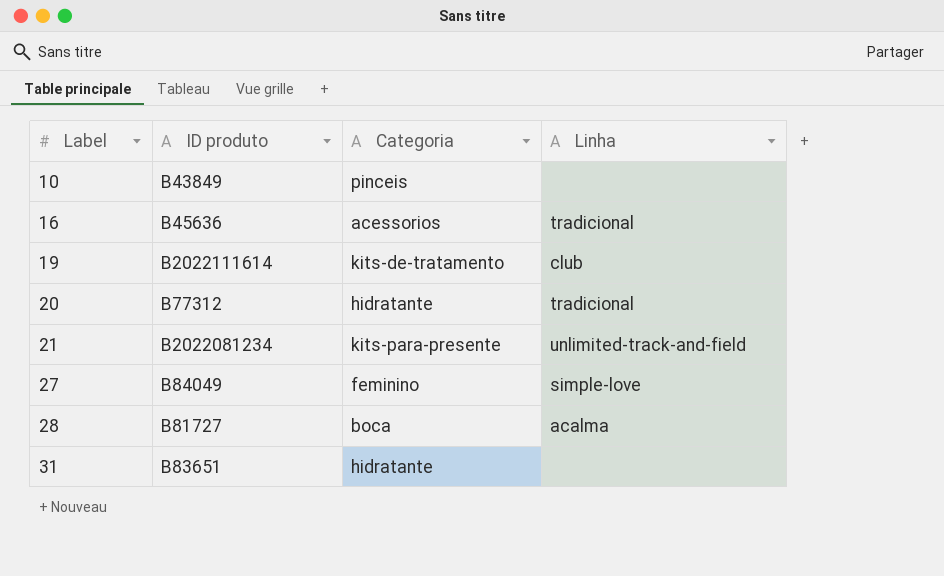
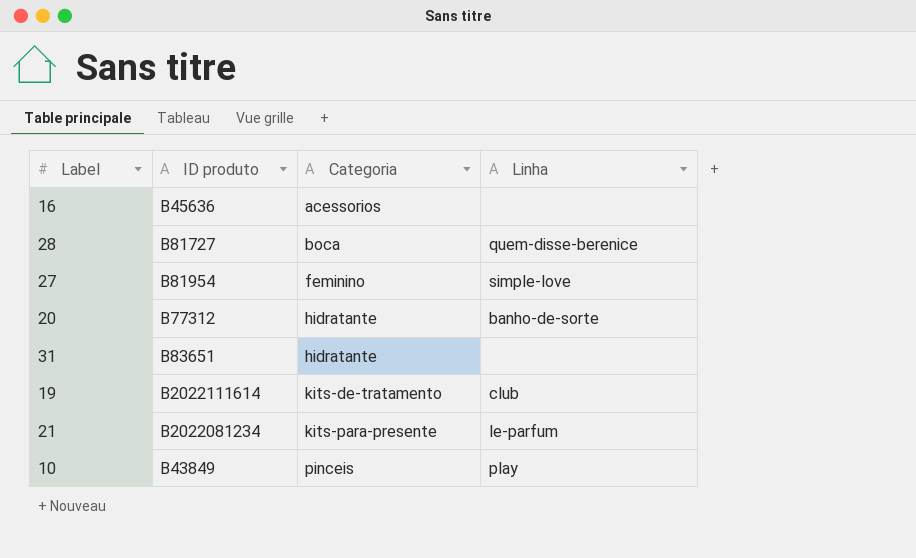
row order: Label ascending -> Categoria ascending
16 | Linha: tradicional -> none
28 | Linha: acalma -> quem-disse-berenice
27 | ID produto: B84049 -> B81954
20 | Linha: tradicional -> banho-de-sorte
21 | Linha: unlimited-track-and-field -> le-parfum
10 | Linha: none -> play

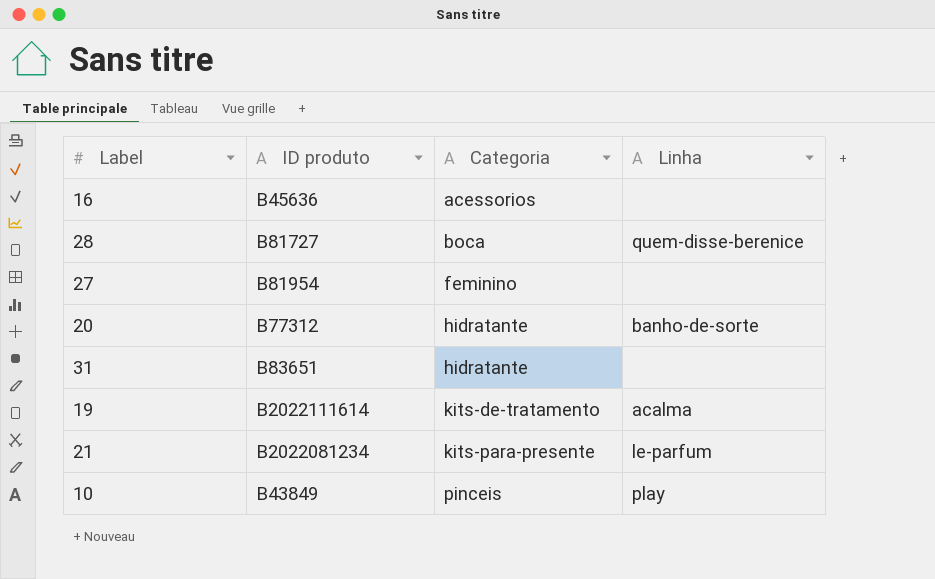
27 | Linha: simple-love -> none
19 | Linha: club -> acalma

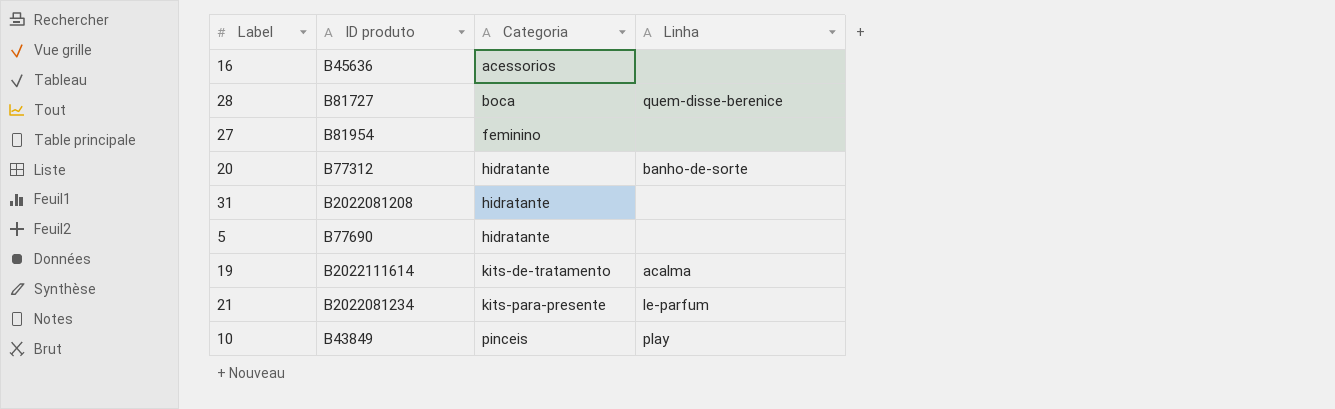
31 | ID produto: B83651 -> B2022081208
row 5: none -> B77690 | hidratante | none

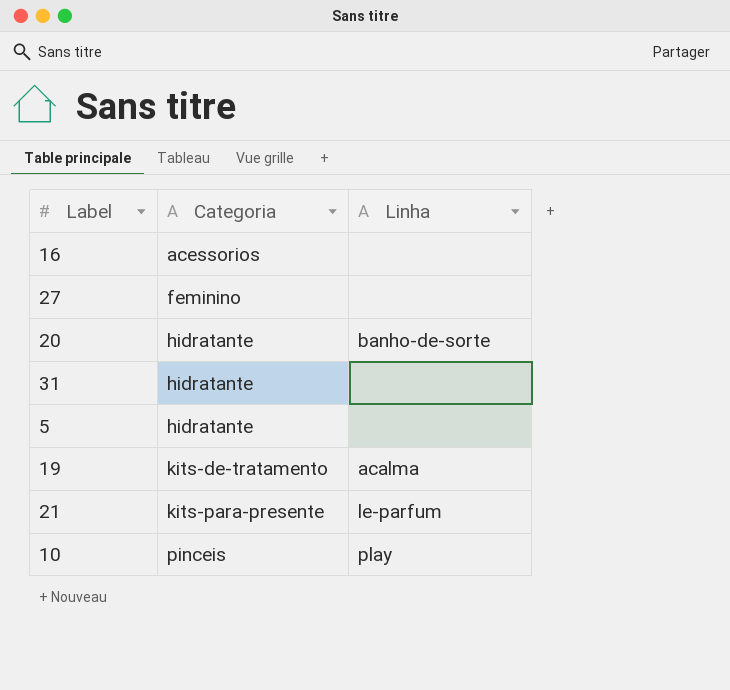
column ID produto | position: 2 -> none
row 28: B81727 | boca | quem-disse-berenice -> none

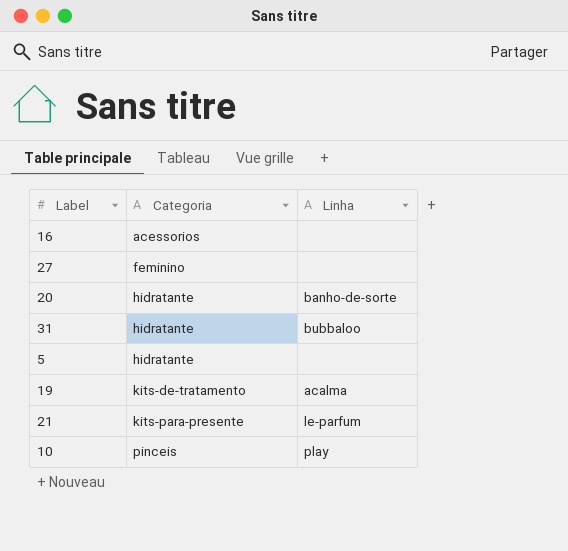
31 | Linha: none -> bubbaloo

